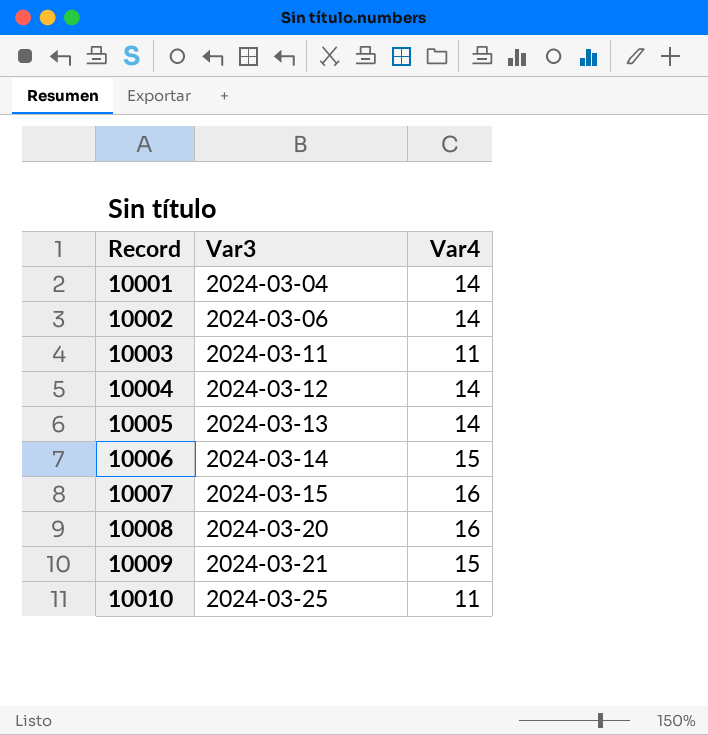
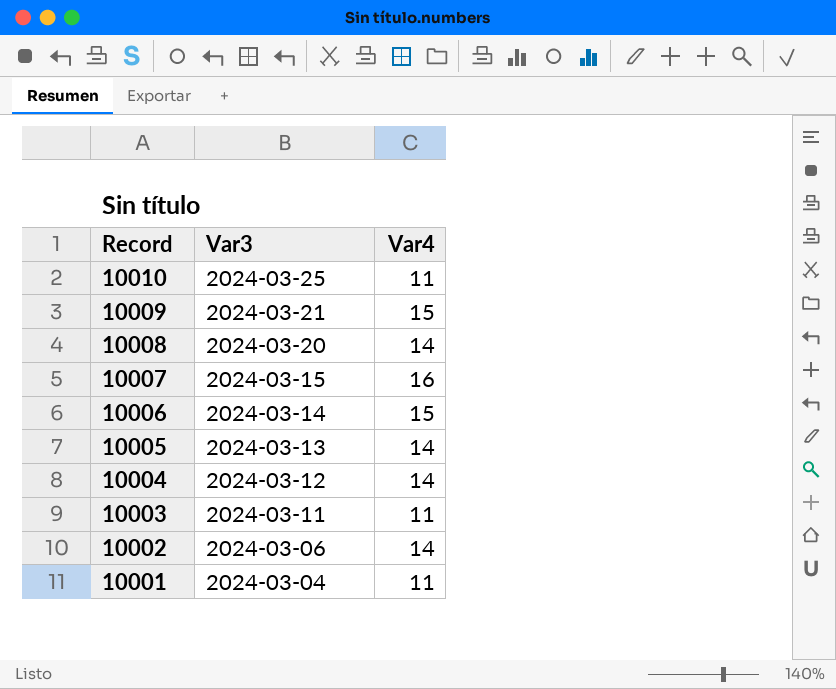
row order: Record ascending -> Record descending
10008 | Var4: 16 -> 14
10001 | Var4: 14 -> 11

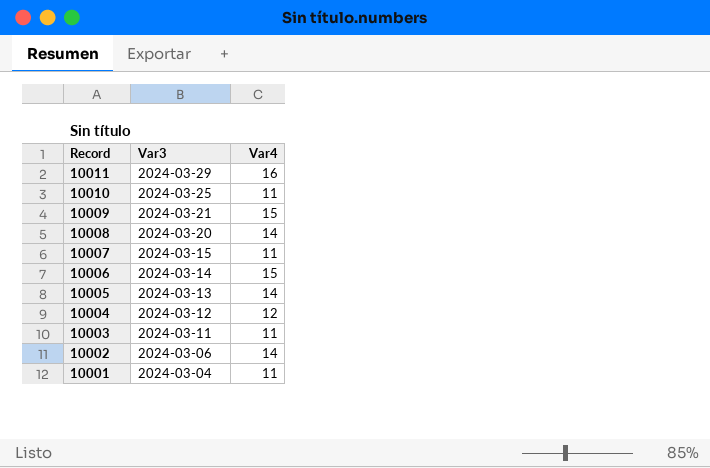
row 10011: none -> 2024-03-29 | 16
10007 | Var4: 16 -> 11
10004 | Var4: 14 -> 12

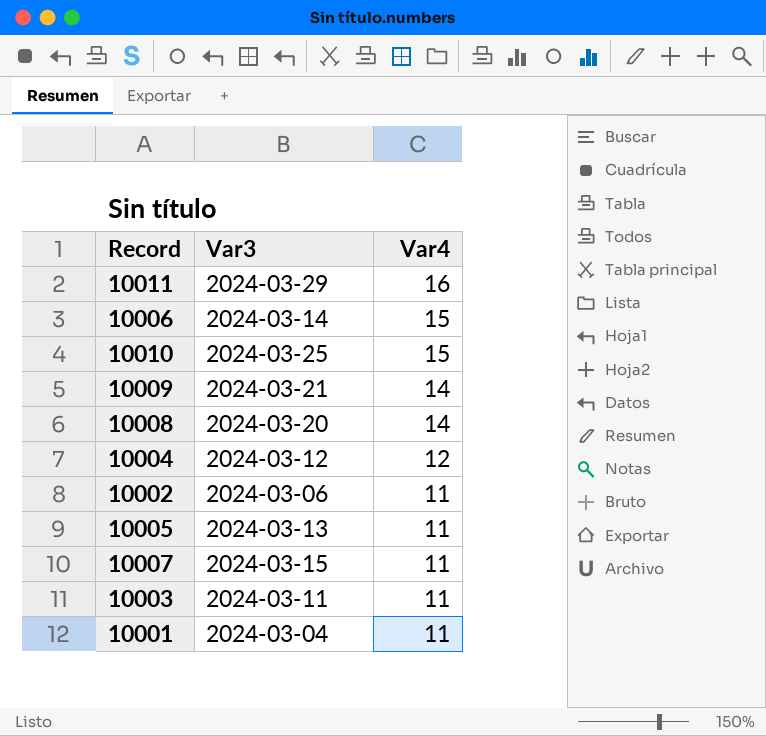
row order: Record descending -> Var4 descending
10010 | Var4: 11 -> 15
10009 | Var4: 15 -> 14
10002 | Var4: 14 -> 11
10005 | Var4: 14 -> 11

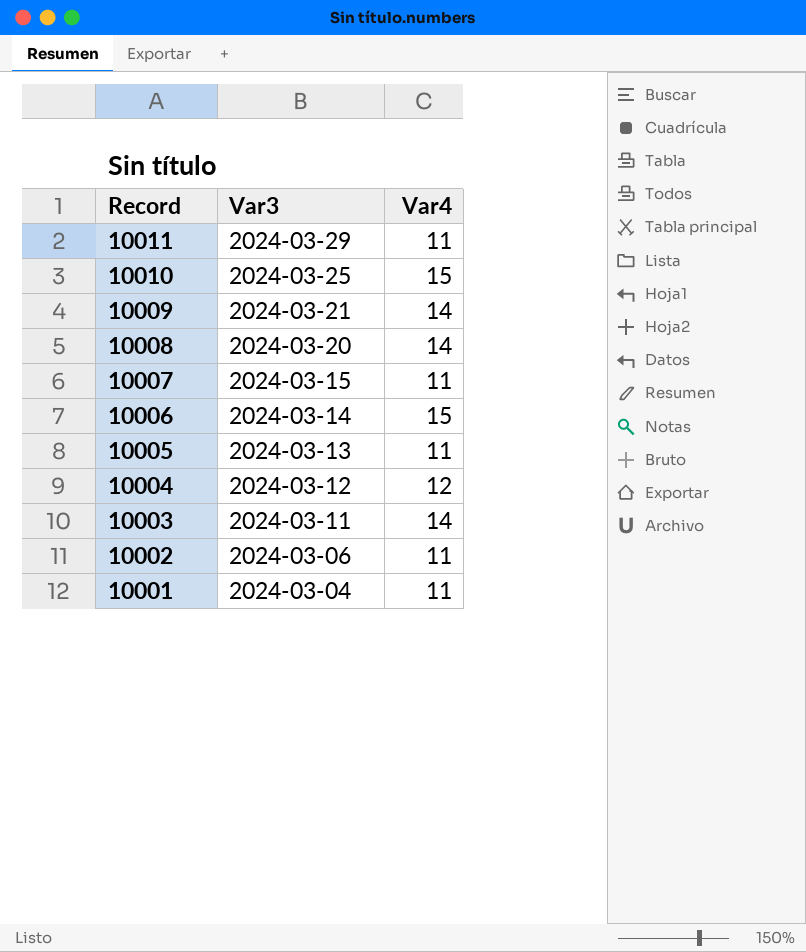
row order: Var4 descending -> Record descending
10011 | Var4: 16 -> 11
10003 | Var4: 11 -> 14

